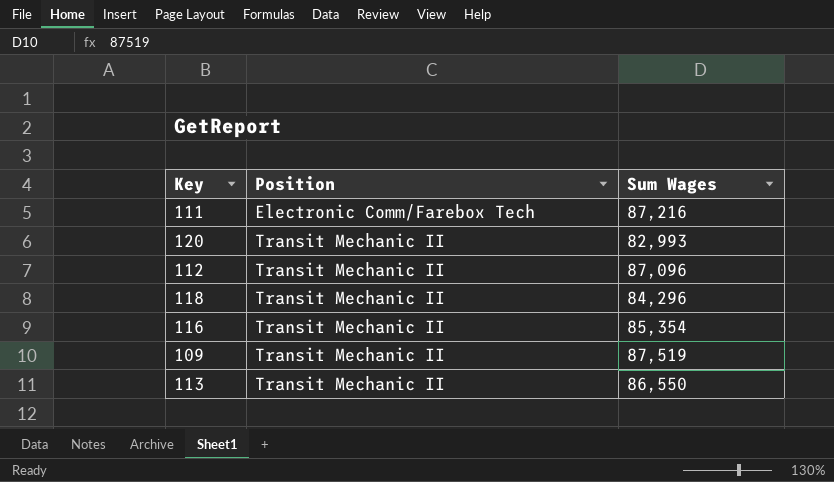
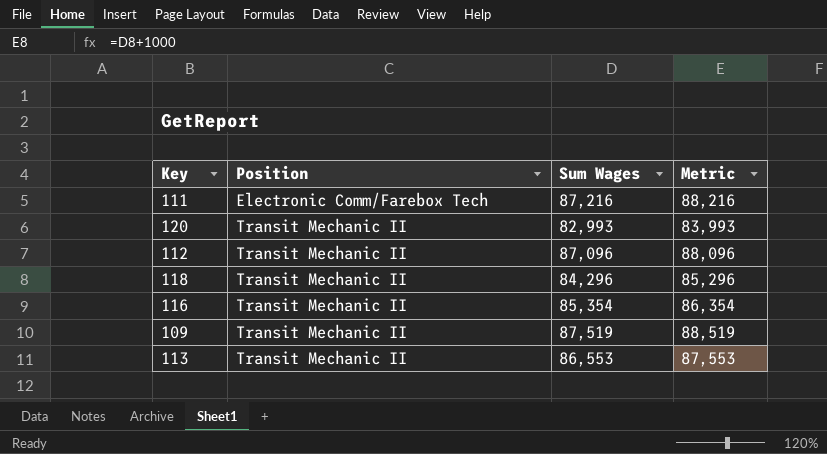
column Metric | formula: none -> [Sum Wages] + 1000
113 | Sum Wages: 86,550 -> 86,553

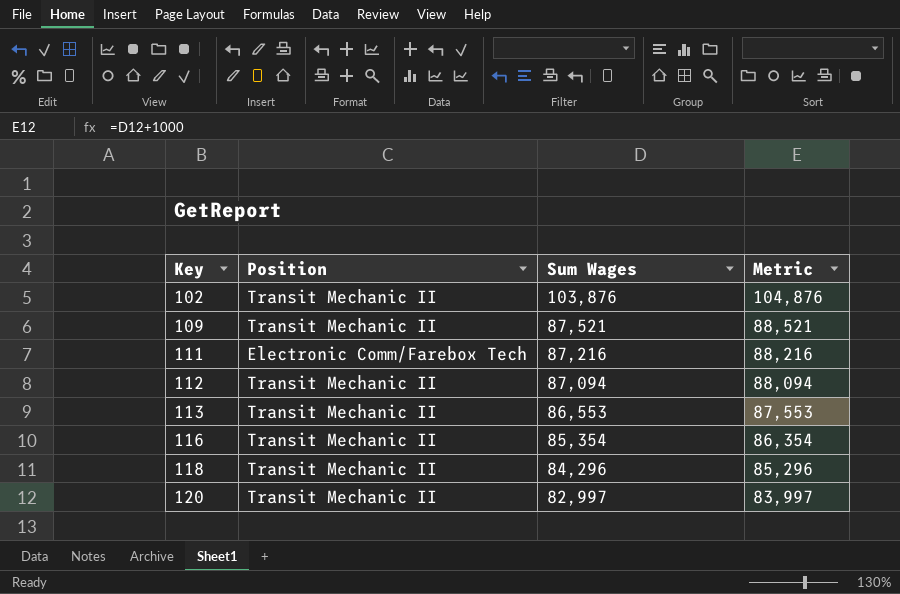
row order: Position ascending -> Key ascending
row 102: none -> Transit Mechanic II | 103,876 | 104,876
109 | Sum Wages: 87,519 -> 87,521
109 | Metric: 88,519 -> 88,521
112 | Sum Wages: 87,096 -> 87,094
112 | Metric: 88,096 -> 88,094
120 | Sum Wages: 82,993 -> 82,997
120 | Metric: 83,993 -> 83,997

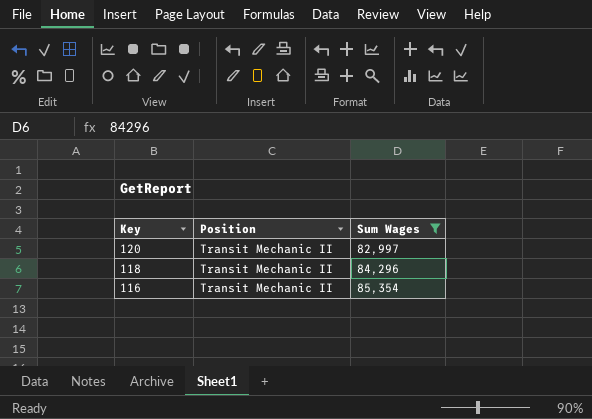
filter: none -> Sum Wages <= 85,354
row order: Key ascending -> Key descending
column Metric | formula: [Sum Wages] + 1000 -> none

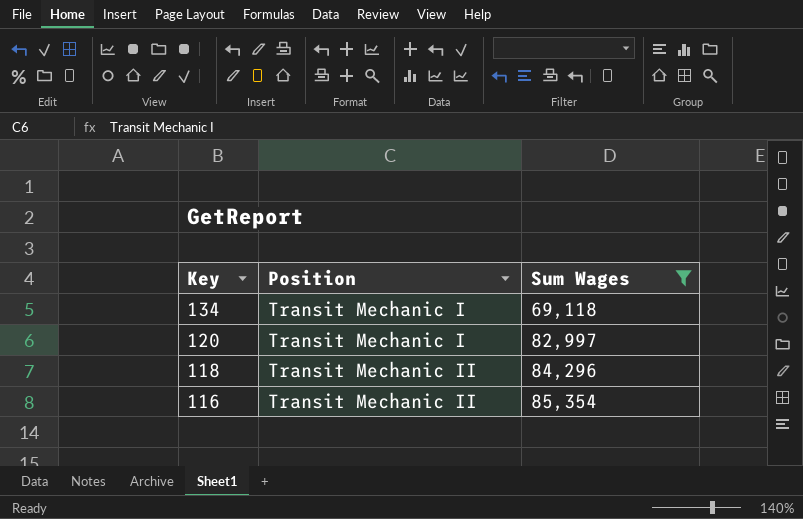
row 134: none -> Transit Mechanic I | 69,118
120 | Position: Transit Mechanic II -> Transit Mechanic I

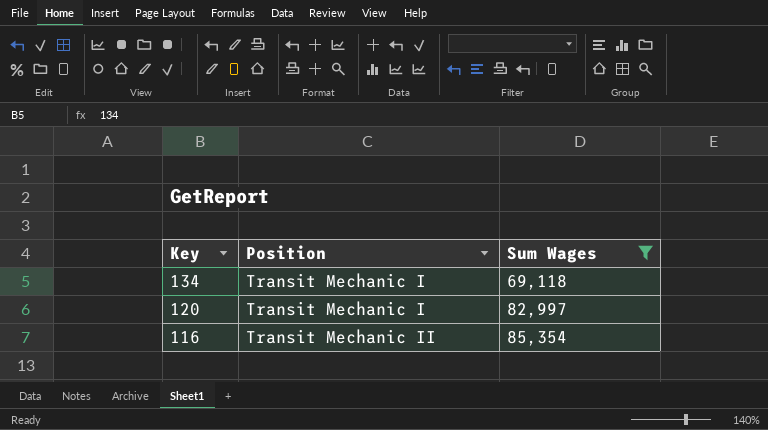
row 118: Transit Mechanic II | 84,296 -> none

